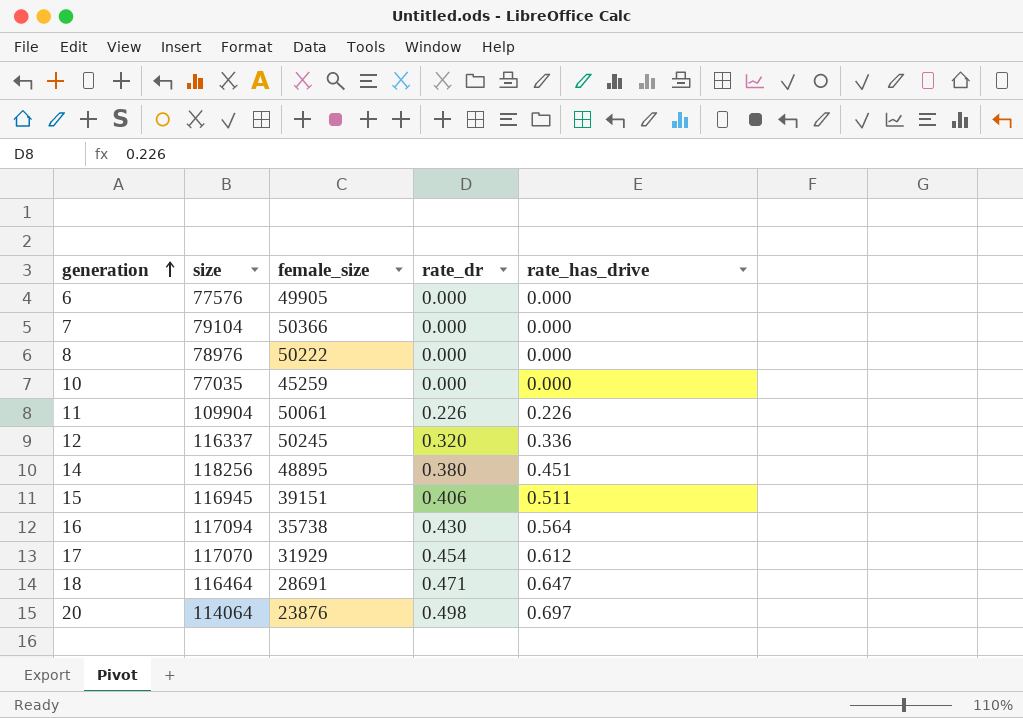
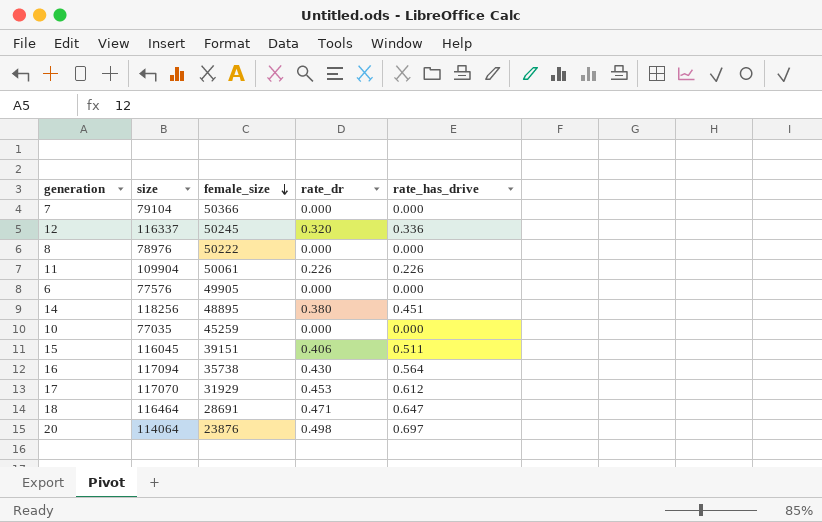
row order: generation ascending -> female_size descending
15 | size: 116945 -> 116045
17 | rate_dr: 0.454 -> 0.453

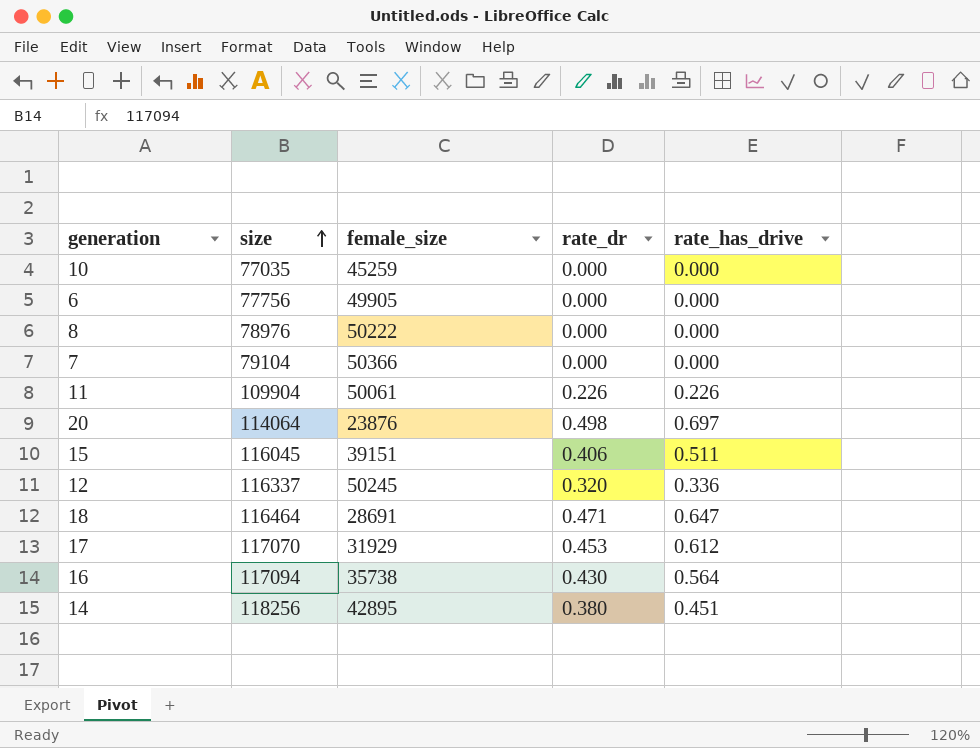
row order: female_size descending -> size ascending
6 | size: 77576 -> 77756
14 | female_size: 48895 -> 42895

